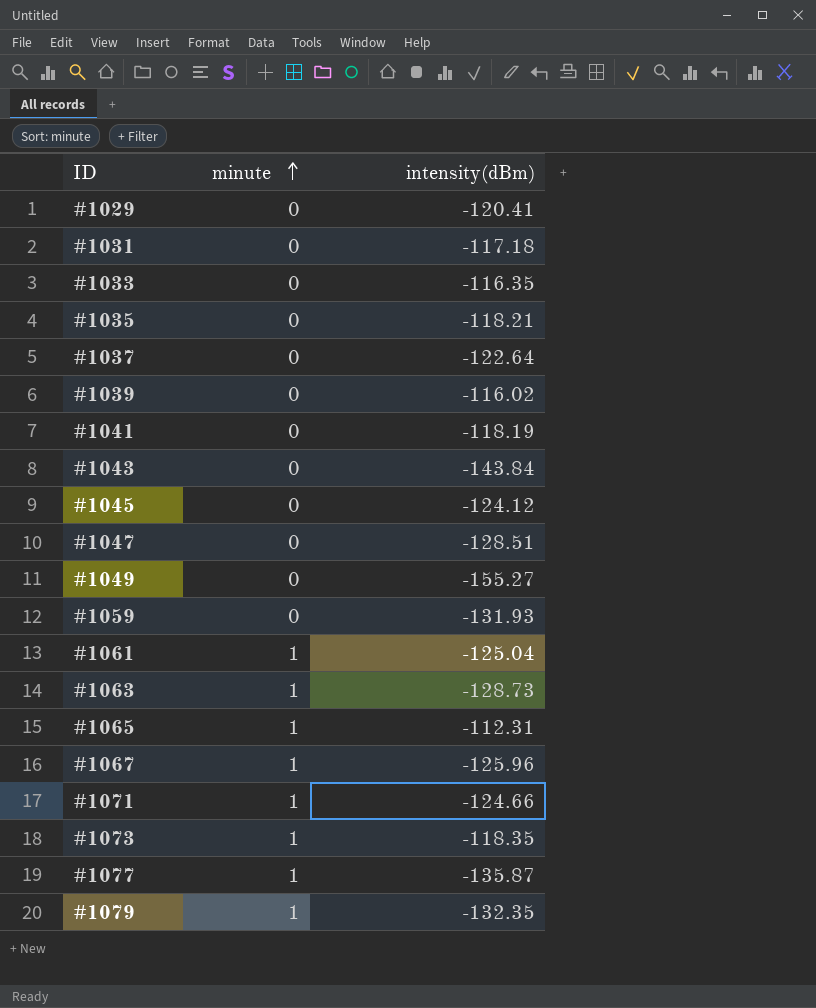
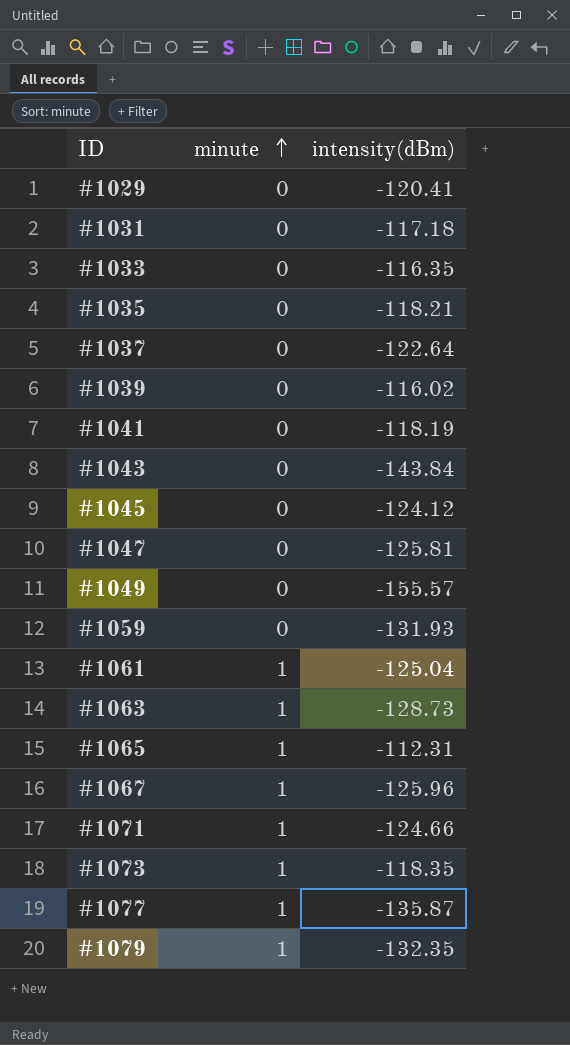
#1047 | intensity(dBm): -128.51 -> -125.81
#1049 | intensity(dBm): -155.27 -> -155.57

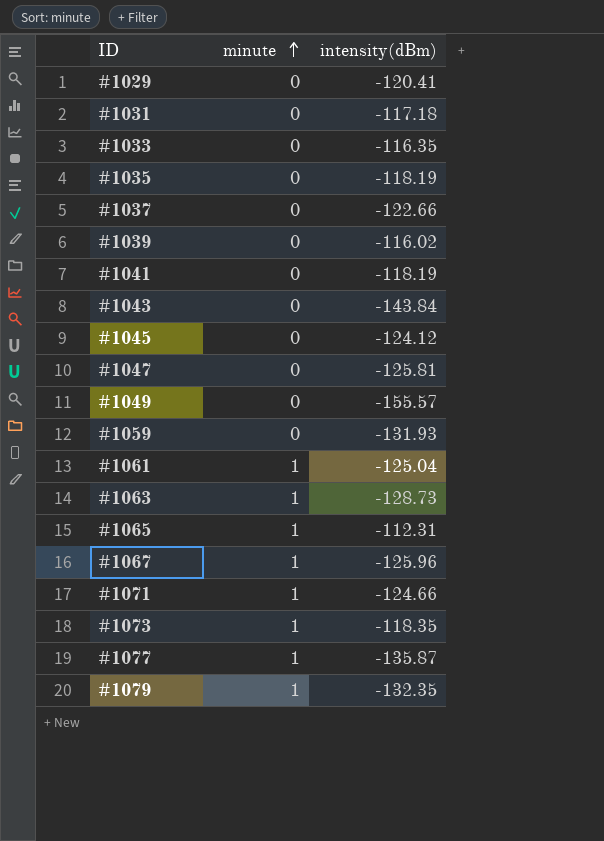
#1035 | intensity(dBm): -118.21 -> -118.19
#1037 | intensity(dBm): -122.64 -> -122.66

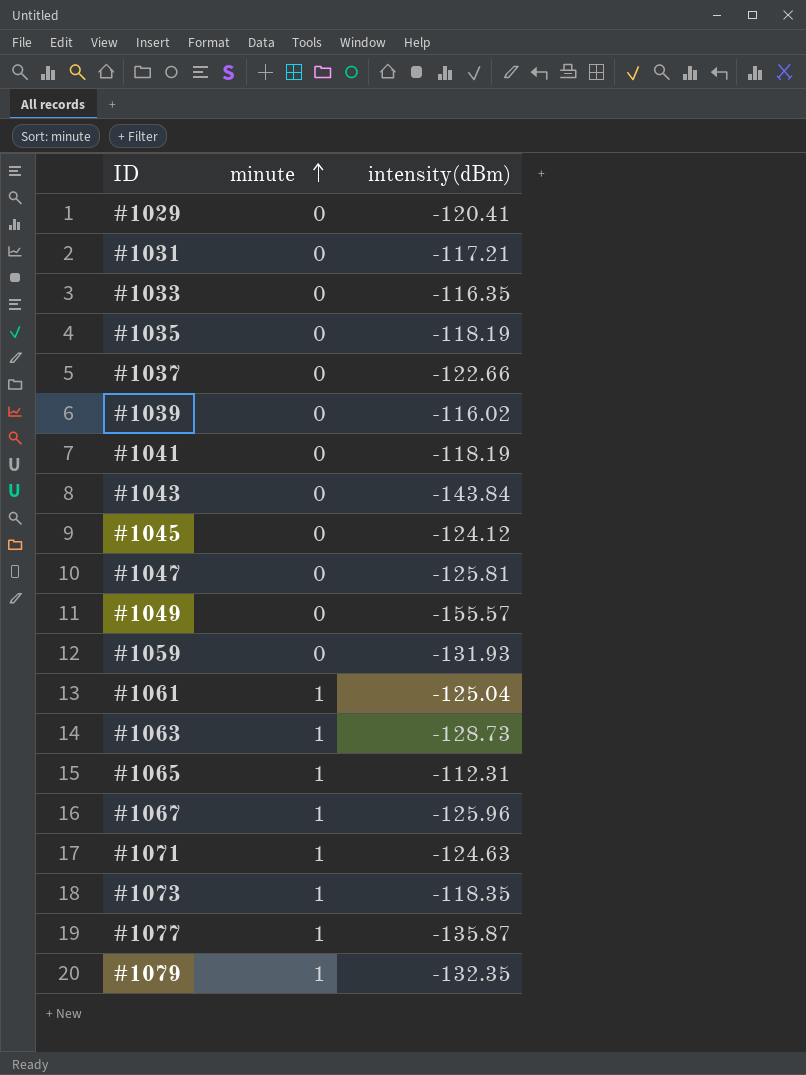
#1031 | intensity(dBm): -117.18 -> -117.21
#1071 | intensity(dBm): -124.66 -> -124.63

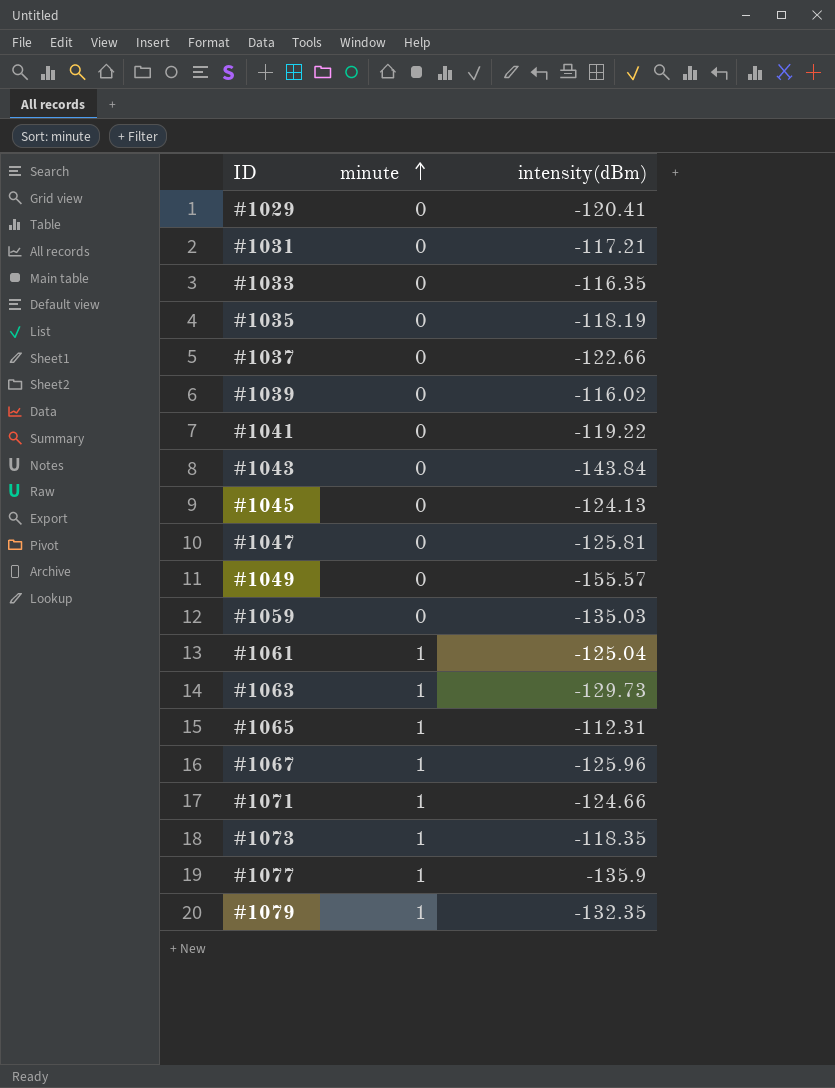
#1041 | intensity(dBm): -118.19 -> -119.22
#1045 | intensity(dBm): -124.12 -> -124.13
#1059 | intensity(dBm): -131.93 -> -135.03
#1063 | intensity(dBm): -128.73 -> -129.73
#1071 | intensity(dBm): -124.63 -> -124.66
#1077 | intensity(dBm): -135.87 -> -135.9

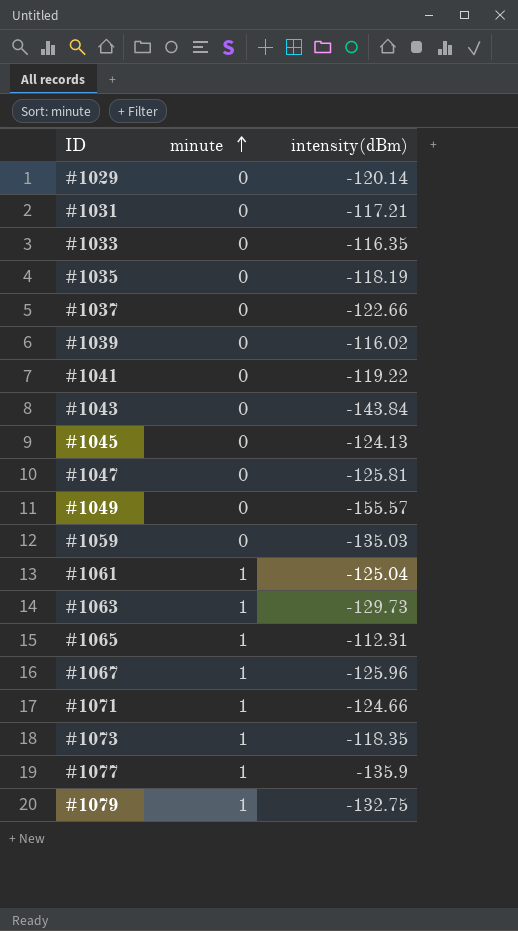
#1029 | intensity(dBm): -120.41 -> -120.14
#1079 | intensity(dBm): -132.35 -> -132.75

